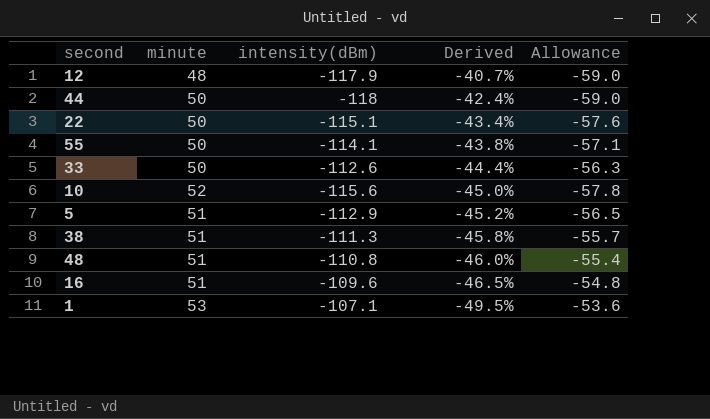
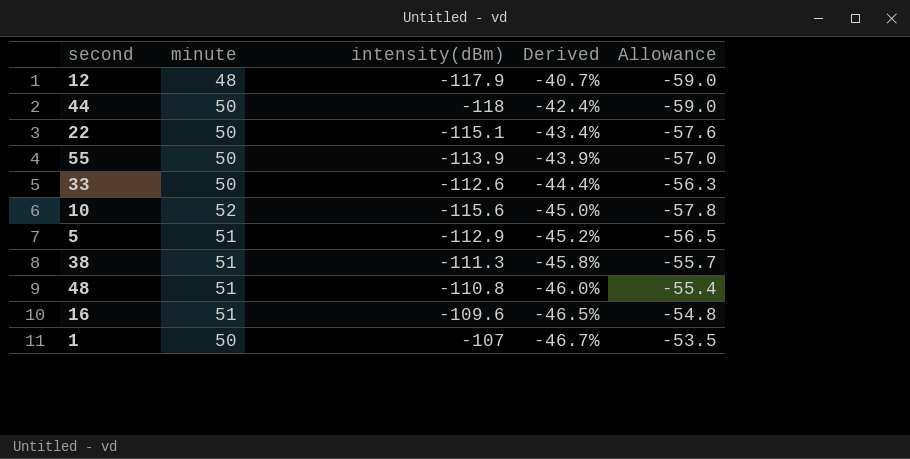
55 | intensity(dBm): -114.1 -> -113.9
55 | Derived: -43.8% -> -43.9%
55 | Allowance: -57.1 -> -57.0
1 | minute: 53 -> 50
1 | intensity(dBm): -107.1 -> -107
1 | Derived: -49.5% -> -46.7%
1 | Allowance: -53.6 -> -53.5

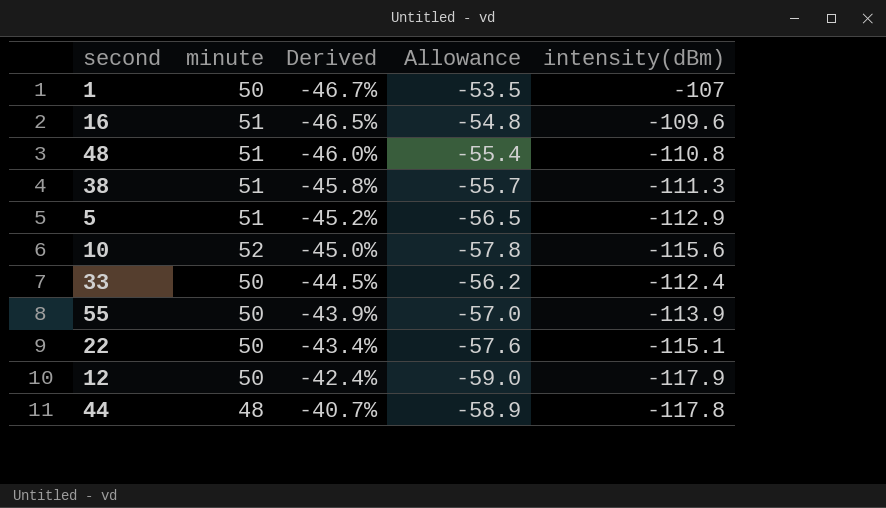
row order: Derived descending -> Derived ascending
column intensity(dBm) | position: 3 -> 5
33 | Derived: -44.4% -> -44.5%
33 | Allowance: -56.3 -> -56.2
33 | intensity(dBm): -112.6 -> -112.4
12 | minute: 48 -> 50
12 | Derived: -40.7% -> -42.4%
44 | minute: 50 -> 48
44 | Derived: -42.4% -> -40.7%
44 | Allowance: -59.0 -> -58.9
44 | intensity(dBm): -118 -> -117.8

